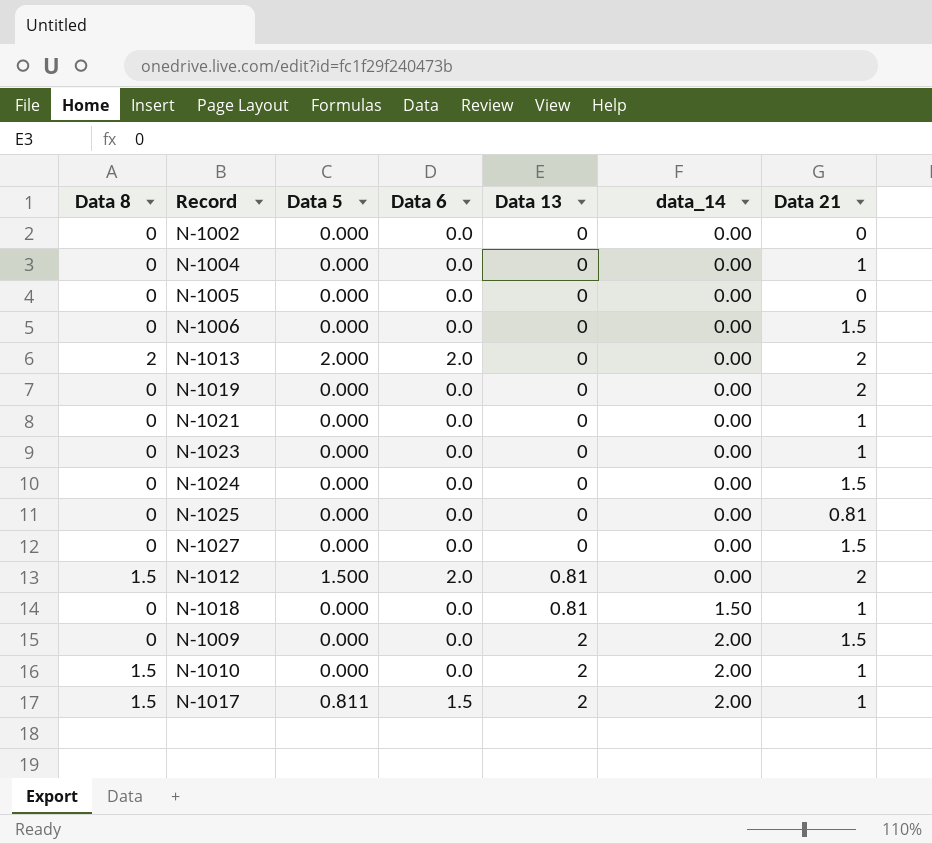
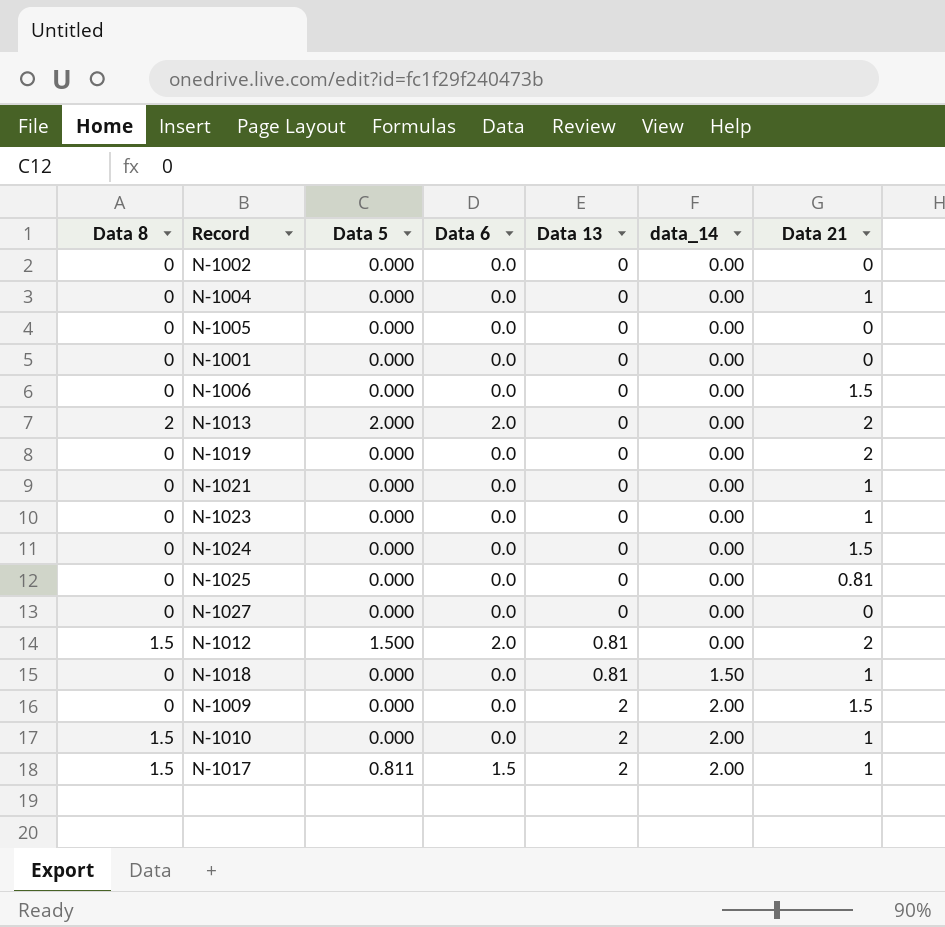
row N-1001: none -> 0 | 0.000 | 0.0 | 0 | 0.00 | 0
N-1027 | Data 21: 1.5 -> 0

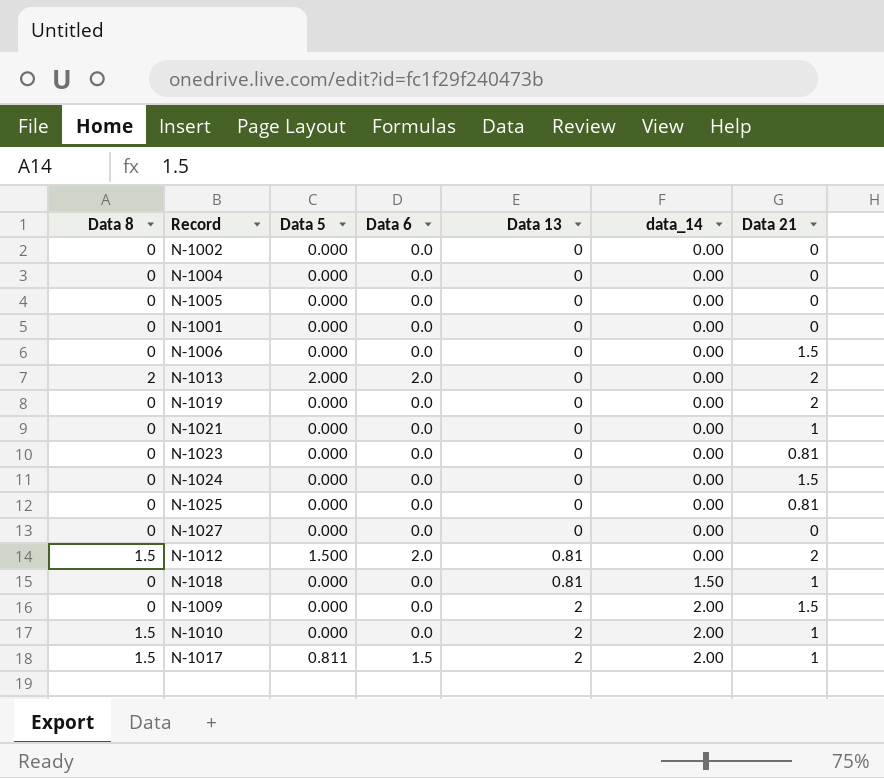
N-1004 | Data 21: 1 -> 0
N-1023 | Data 21: 1 -> 0.81

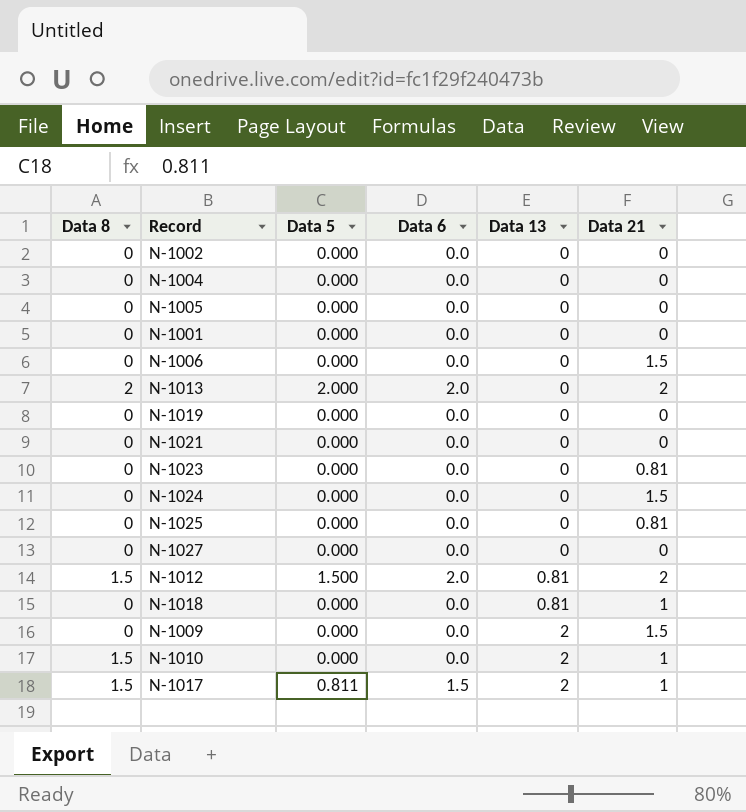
column data_14 | position: 6 -> none
N-1019 | Data 21: 2 -> 0
N-1021 | Data 21: 1 -> 0

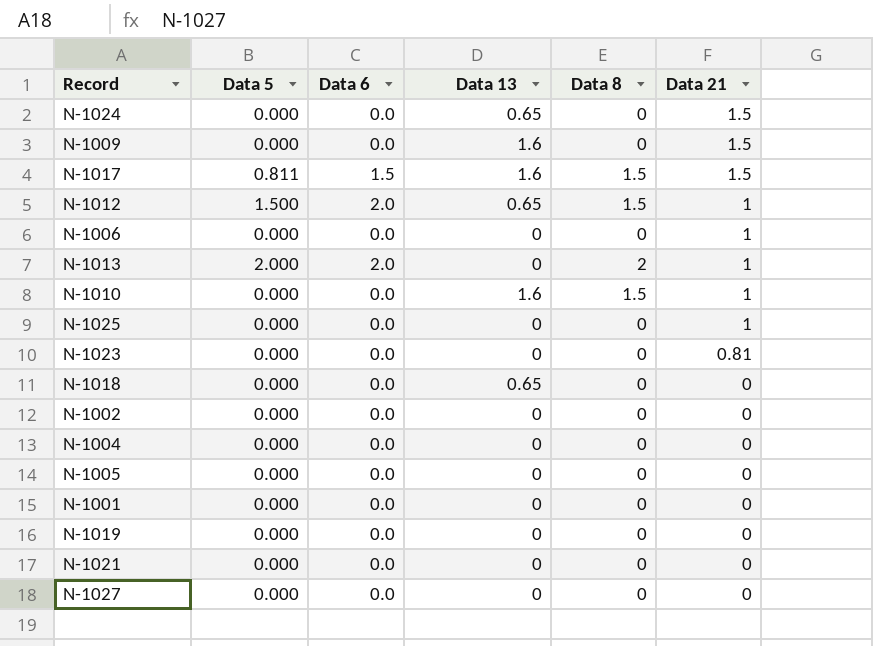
row order: Data 13 ascending -> Data 21 descending
column Data 8 | position: 1 -> 5
N-1024 | Data 13: 0 -> 0.65
N-1009 | Data 13: 2 -> 1.6
N-1017 | Data 13: 2 -> 1.6
N-1017 | Data 21: 1 -> 1.5
N-1012 | Data 13: 0.81 -> 0.65
N-1012 | Data 21: 2 -> 1
N-1006 | Data 21: 1.5 -> 1
N-1013 | Data 21: 2 -> 1
N-1010 | Data 13: 2 -> 1.6
N-1025 | Data 21: 0.81 -> 1
N-1018 | Data 13: 0.81 -> 0.65
N-1018 | Data 21: 1 -> 0

